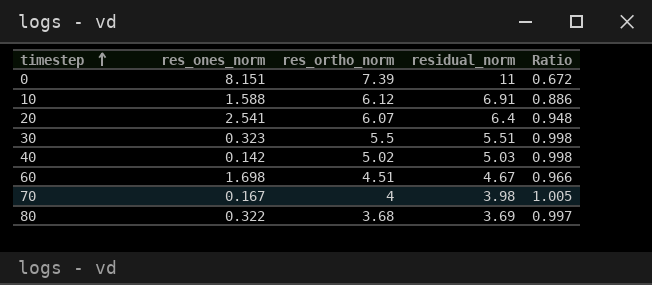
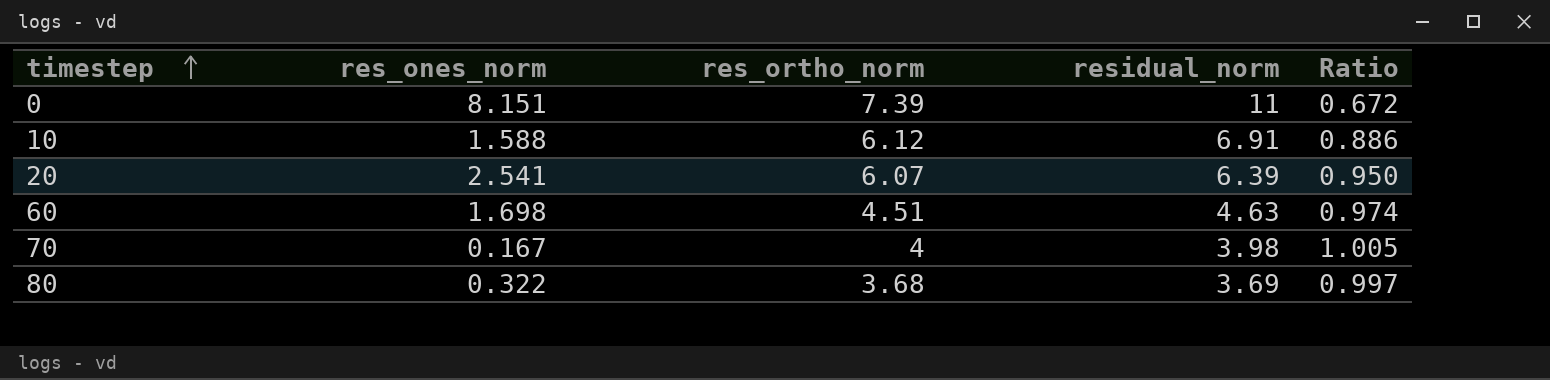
row 30: 0.323 | 5.5 | 5.51 | 0.998 -> none
row 40: 0.142 | 5.02 | 5.03 | 0.998 -> none
20 | residual_norm: 6.4 -> 6.39
20 | Ratio: 0.948 -> 0.950
60 | residual_norm: 4.67 -> 4.63
60 | Ratio: 0.966 -> 0.974

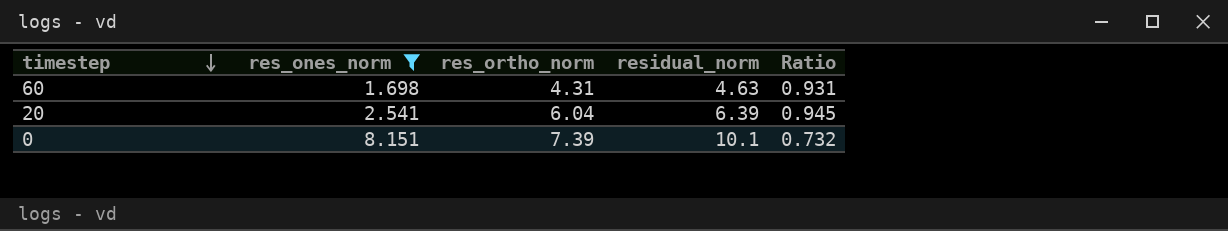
filter: none -> res_ones_norm >= 1.698
row order: timestep ascending -> timestep descending
60 | res_ortho_norm: 4.51 -> 4.31
60 | Ratio: 0.974 -> 0.931
20 | res_ortho_norm: 6.07 -> 6.04
20 | Ratio: 0.950 -> 0.945
0 | residual_norm: 11 -> 10.1
0 | Ratio: 0.672 -> 0.732

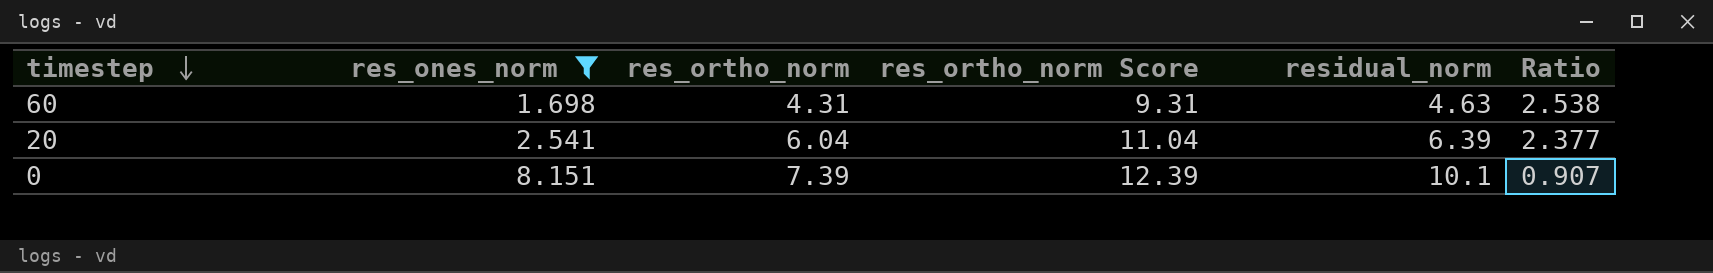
column res_ortho_norm Score | formula: none -> [res_ortho_norm] + 5
column Ratio | formula: [res_ortho_norm] / [residual_norm] -> [res_ortho_norm] / [res_ones_norm]

